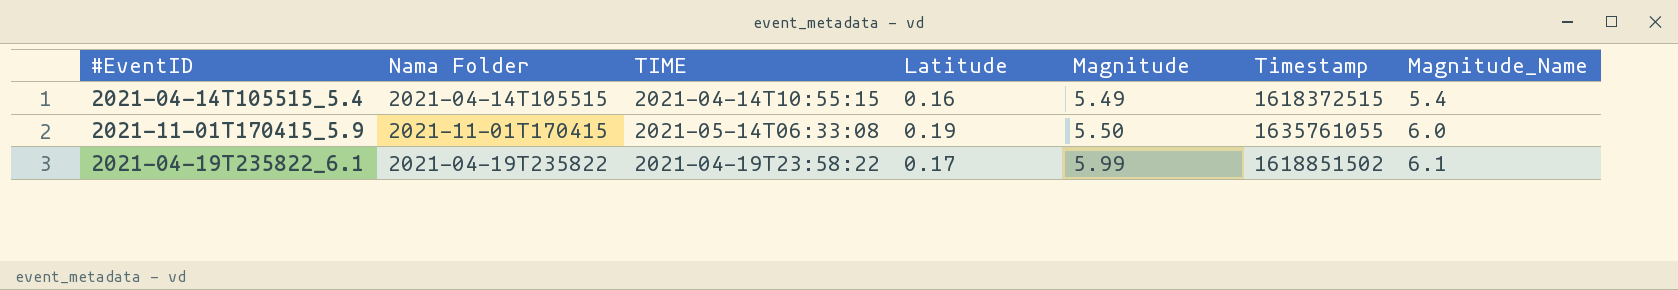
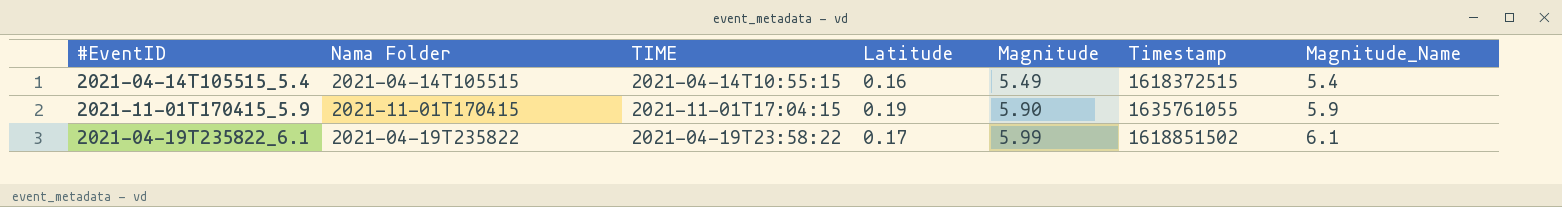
2021-11-01T170415_5.9 | TIME: 2021-05-14T06:33:08 -> 2021-11-01T17:04:15
2021-11-01T170415_5.9 | Magnitude: 5.50 -> 5.90
2021-11-01T170415_5.9 | Magnitude_Name: 6.0 -> 5.9

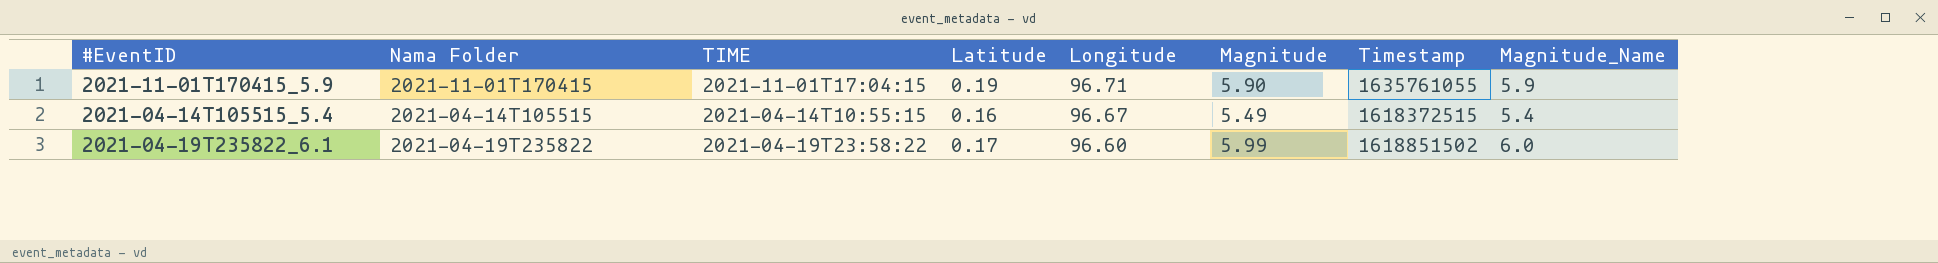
row order: Magnitude ascending -> Longitude descending
column Longitude | position: none -> 5
2021-04-19T235822_6.1 | Magnitude_Name: 6.1 -> 6.0

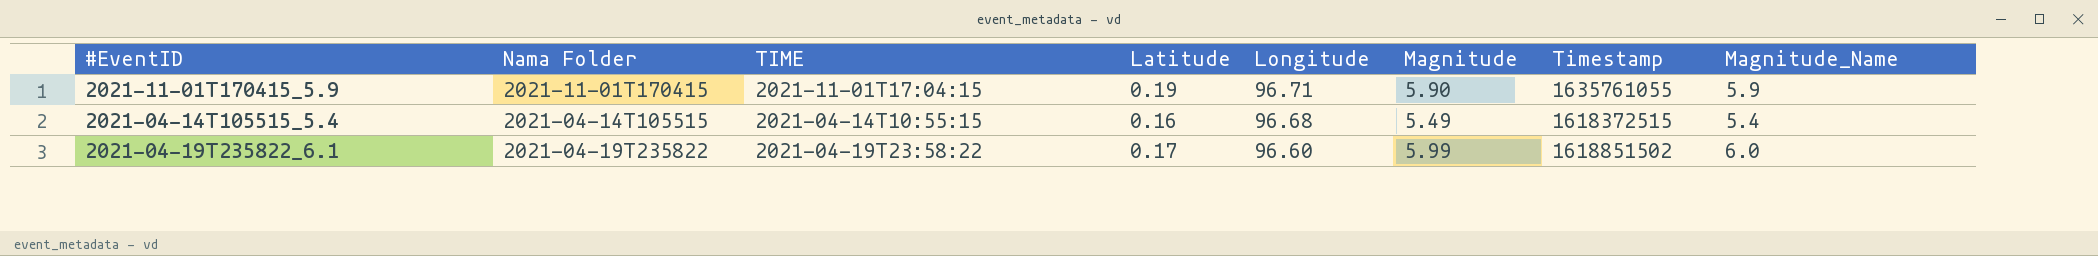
2021-04-14T105515_5.4 | Longitude: 96.67 -> 96.68

